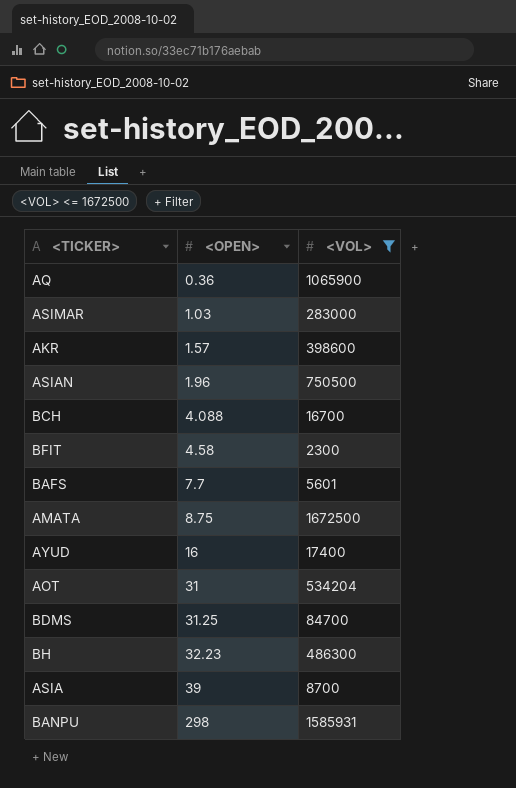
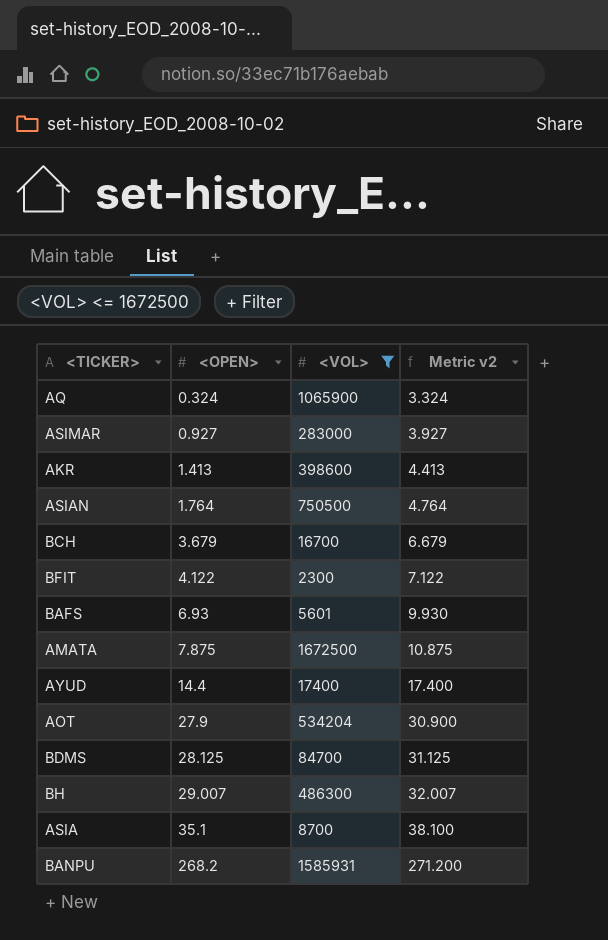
column Metric v2 | formula: none -> [<OPEN>] + 3
AQ | <OPEN>: 0.36 -> 0.324
ASIMAR | <OPEN>: 1.03 -> 0.927
AKR | <OPEN>: 1.57 -> 1.413
ASIAN | <OPEN>: 1.96 -> 1.764
BCH | <OPEN>: 4.088 -> 3.679
BFIT | <OPEN>: 4.58 -> 4.122
BAFS | <OPEN>: 7.7 -> 6.93
AMATA | <OPEN>: 8.75 -> 7.875
AYUD | <OPEN>: 16 -> 14.4
AOT | <OPEN>: 31 -> 27.9
BDMS | <OPEN>: 31.25 -> 28.125
BH | <OPEN>: 32.23 -> 29.007
ASIA | <OPEN>: 39 -> 35.1
BANPU | <OPEN>: 298 -> 268.2

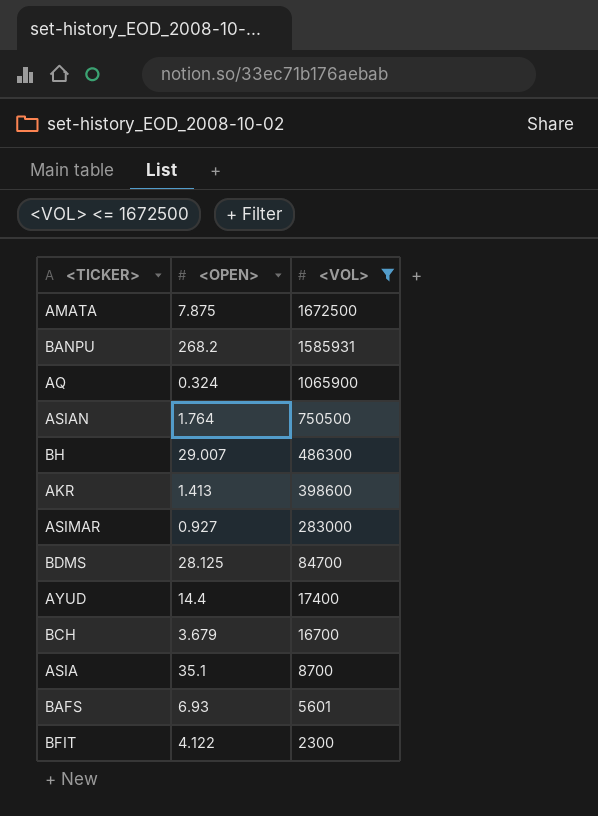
row order: <OPEN> ascending -> <VOL> descending
column Metric v2 | formula: [<OPEN>] + 3 -> none
row AOT: 27.9 | 534204 | 30.900 -> none

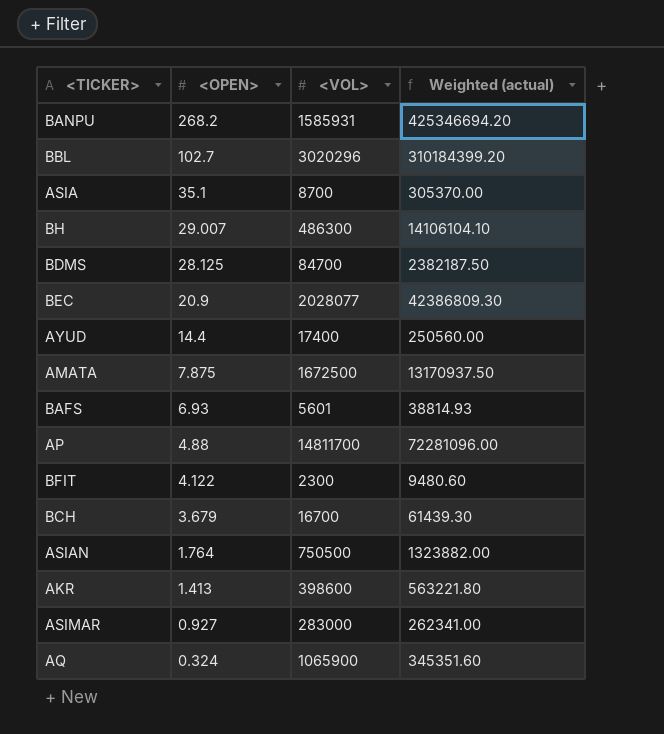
filter: <VOL> <= 1672500 -> none
row order: <VOL> descending -> <OPEN> descending
column Weighted (actual) | formula: none -> [<OPEN>] * [<VOL>]

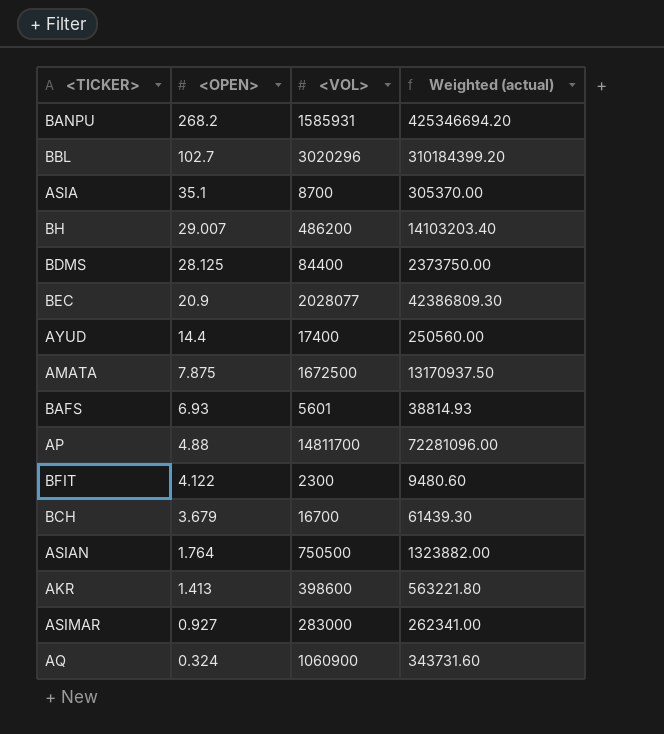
BH | <VOL>: 486300 -> 486200
BH | Weighted (actual): 14106104.10 -> 14103203.40
BDMS | <VOL>: 84700 -> 84400
BDMS | Weighted (actual): 2382187.50 -> 2373750.00
AQ | <VOL>: 1065900 -> 1060900
AQ | Weighted (actual): 345351.60 -> 343731.60

